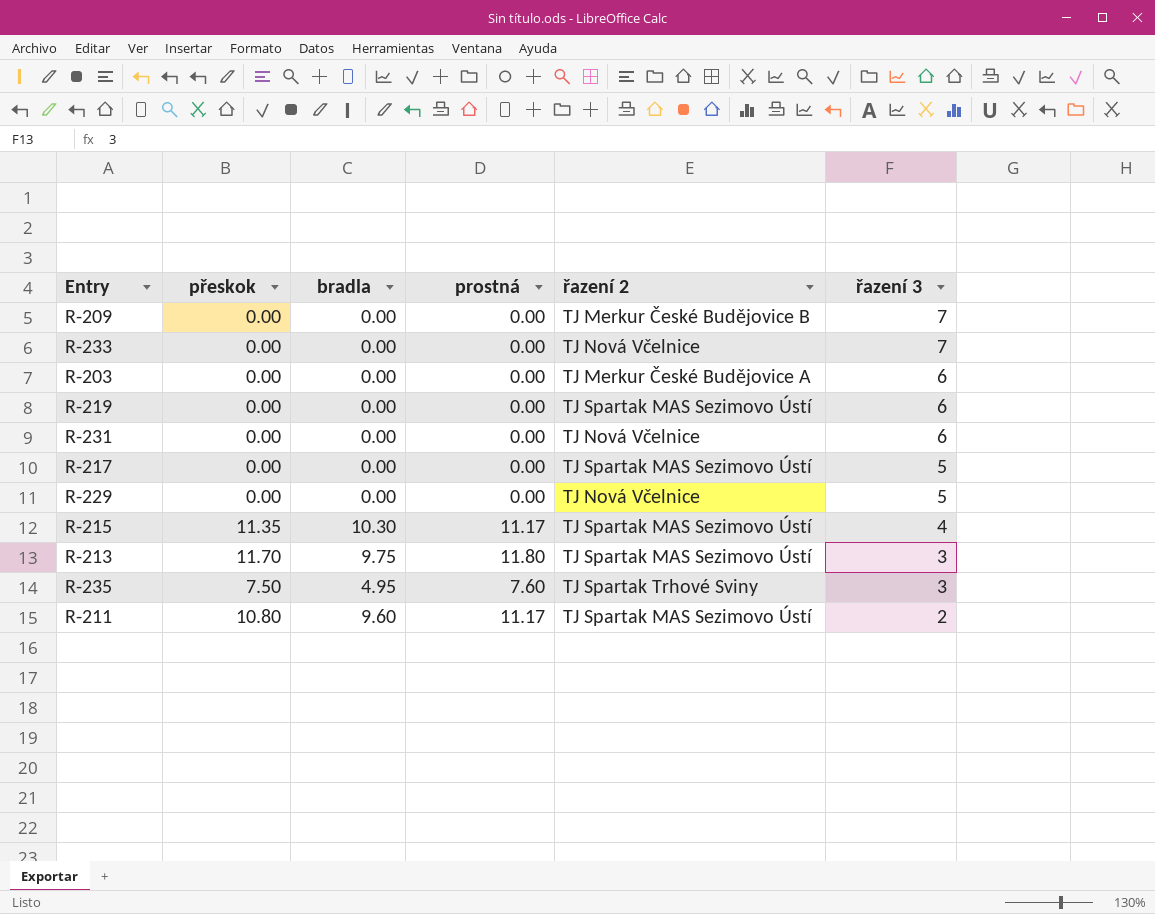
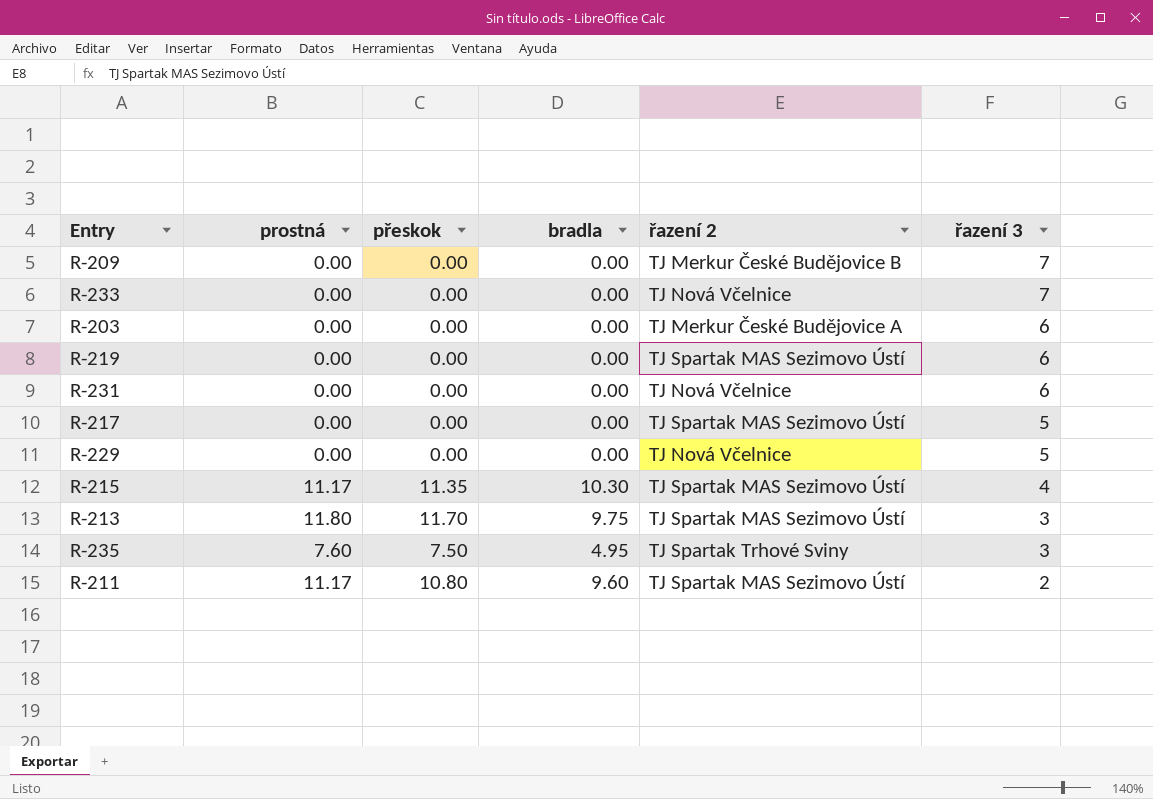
column prostná | position: 4 -> 2

